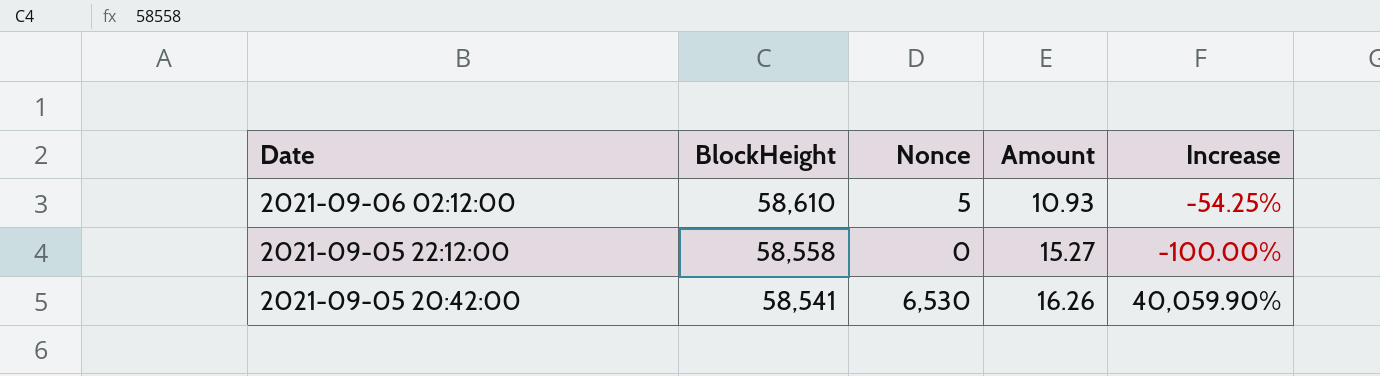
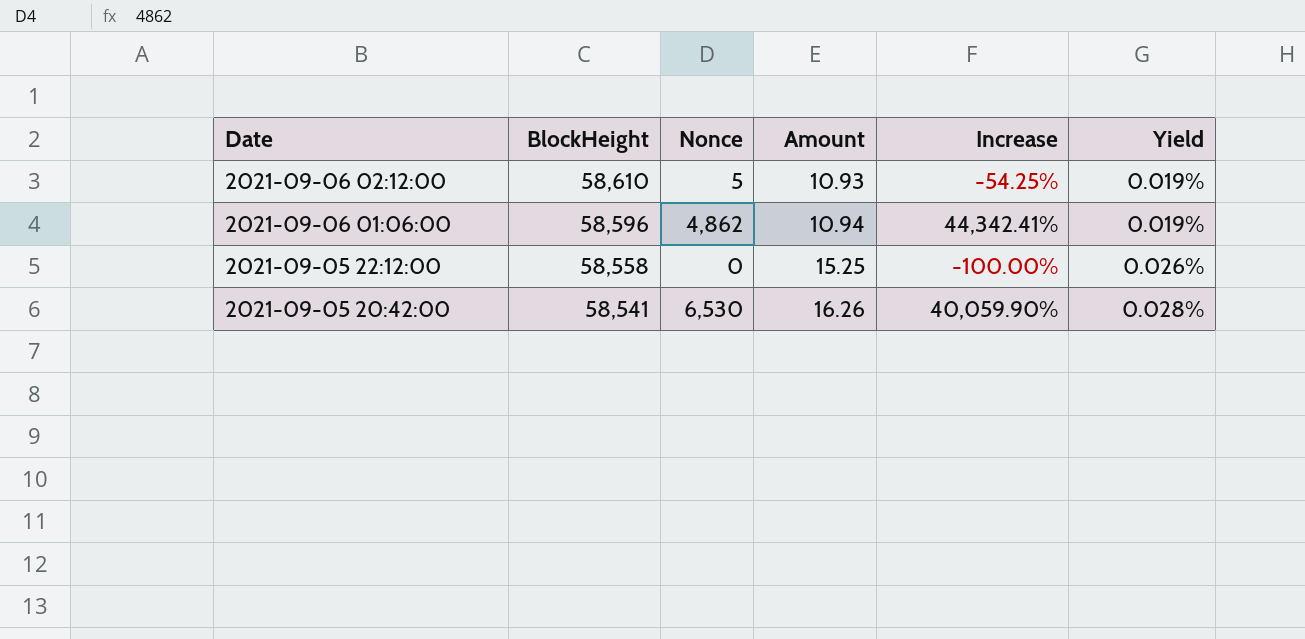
column Yield | formula: none -> [Amount] / [BlockHeight]
row 2021-09-06 01:06:00: none -> 58,596 | 4,862 | 10.94 | 44,342.41% | 0.019%
2021-09-05 22:12:00 | Amount: 15.27 -> 15.25

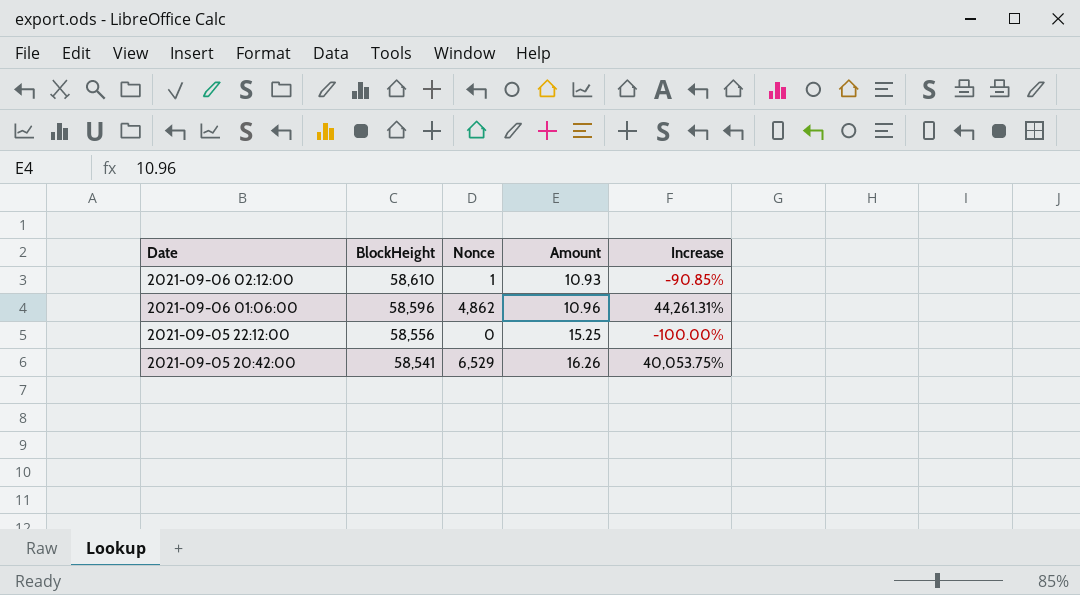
column Yield | formula: [Amount] / [BlockHeight] -> none
2021-09-06 02:12:00 | Nonce: 5 -> 1
2021-09-06 02:12:00 | Increase: -54.25% -> -90.85%
2021-09-06 01:06:00 | Amount: 10.94 -> 10.96
2021-09-06 01:06:00 | Increase: 44,342.41% -> 44,261.31%
2021-09-05 22:12:00 | BlockHeight: 58,558 -> 58,556
2021-09-05 20:42:00 | Nonce: 6,530 -> 6,529
2021-09-05 20:42:00 | Increase: 40,059.90% -> 40,053.75%

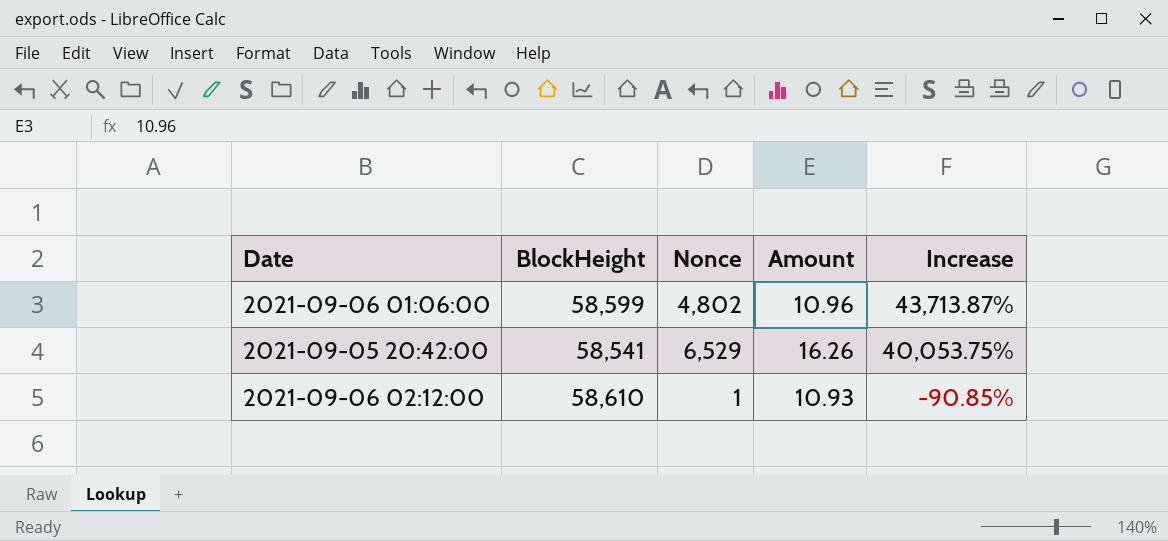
row order: Date descending -> Increase descending
row 2021-09-05 22:12:00: 58,556 | 0 | 15.25 | -100.00% -> none
2021-09-06 01:06:00 | BlockHeight: 58,596 -> 58,599
2021-09-06 01:06:00 | Nonce: 4,862 -> 4,802
2021-09-06 01:06:00 | Increase: 44,261.31% -> 43,713.87%

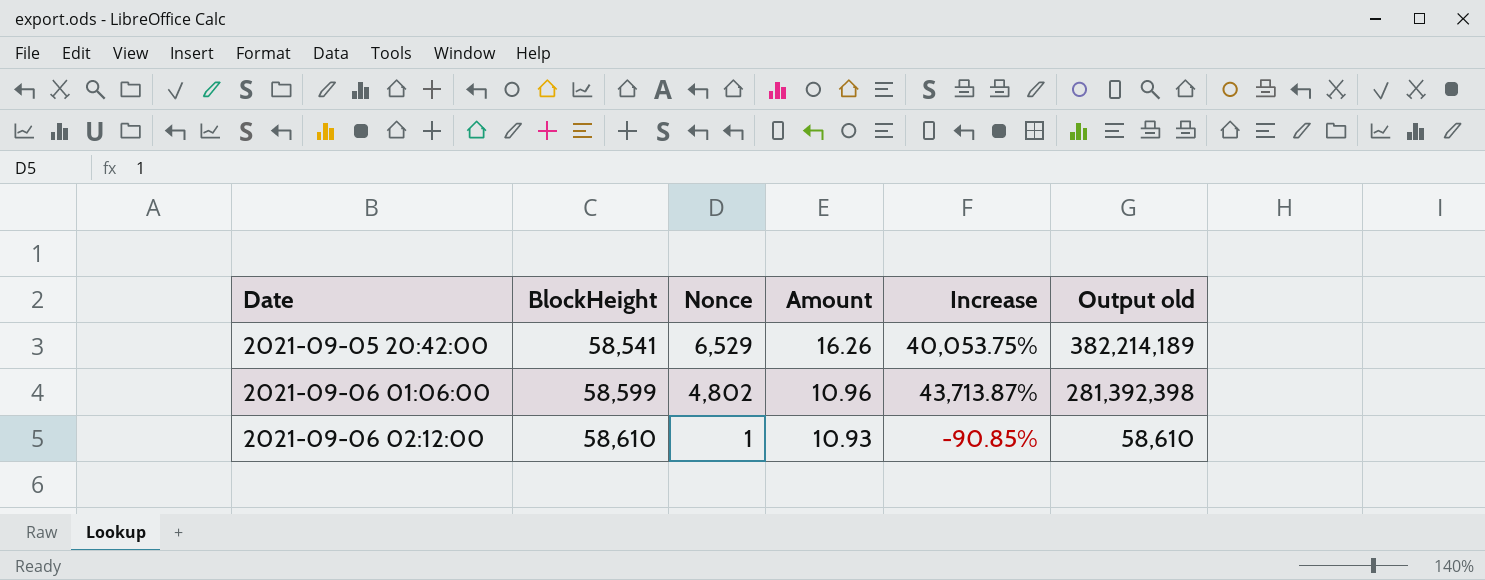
row order: Increase descending -> Date ascending
column Output old | formula: none -> [BlockHeight] * [Nonce]

